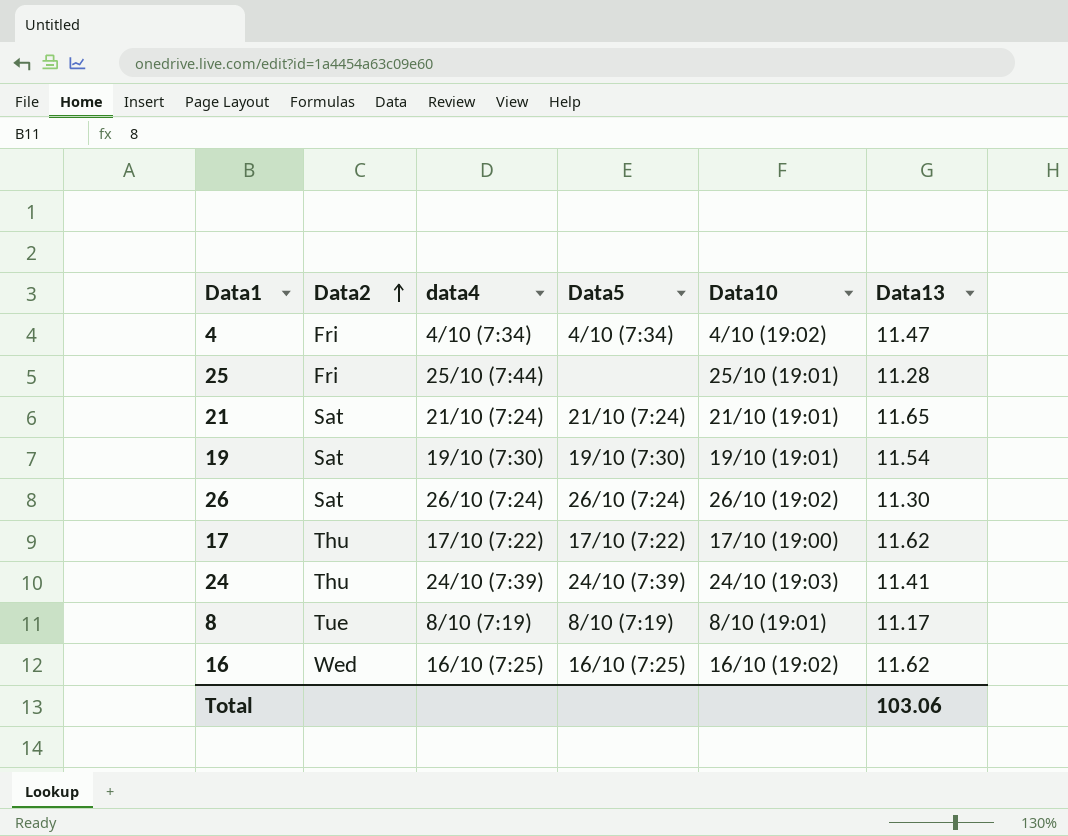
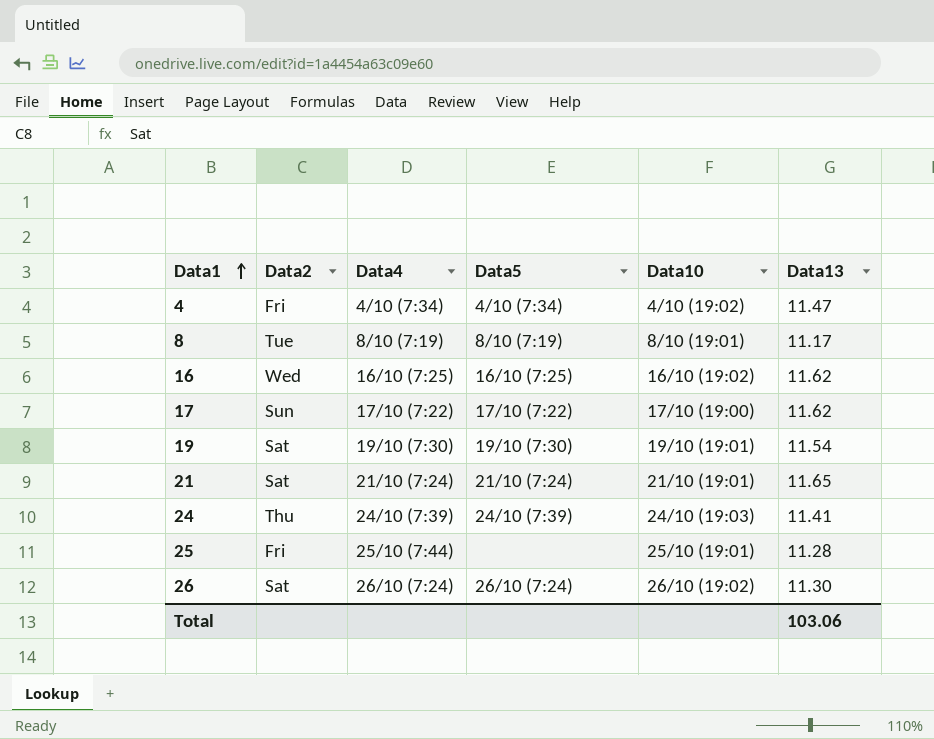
row order: Data2 ascending -> Data1 ascending
column name: data4 -> Data4
17 | Data2: Thu -> Sun

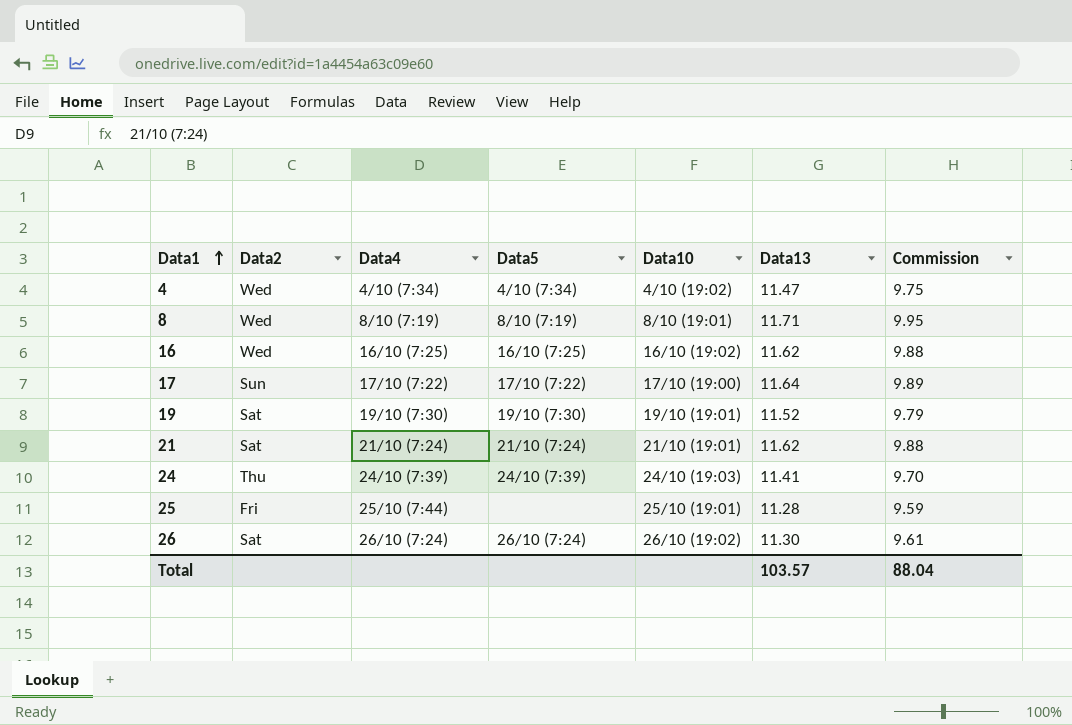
column Commission | formula: none -> [Data13] * 0.85
4 | Data2: Fri -> Wed
8 | Data2: Tue -> Wed
8 | Data13: 11.17 -> 11.71
17 | Data13: 11.62 -> 11.64
19 | Data13: 11.54 -> 11.52
21 | Data13: 11.65 -> 11.62
Total | Data13: 103.06 -> 103.57

